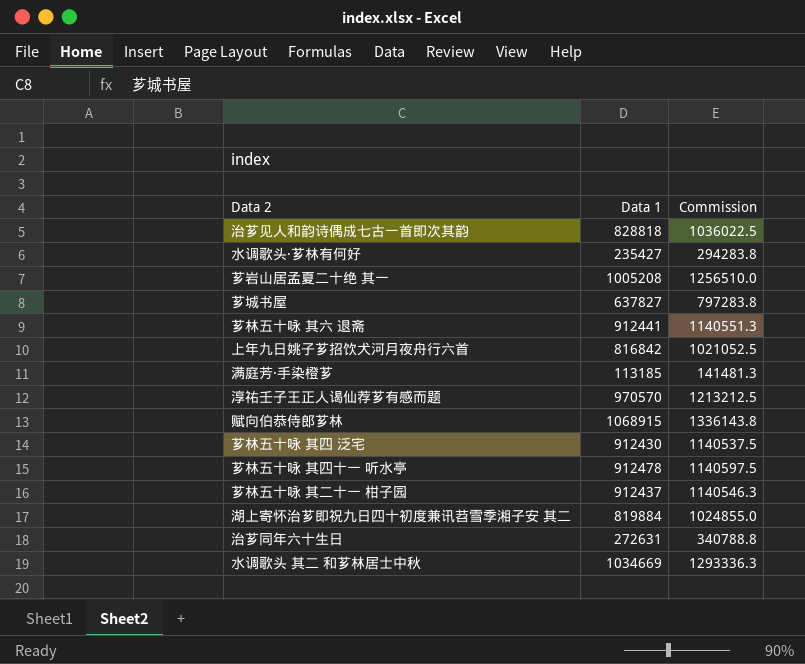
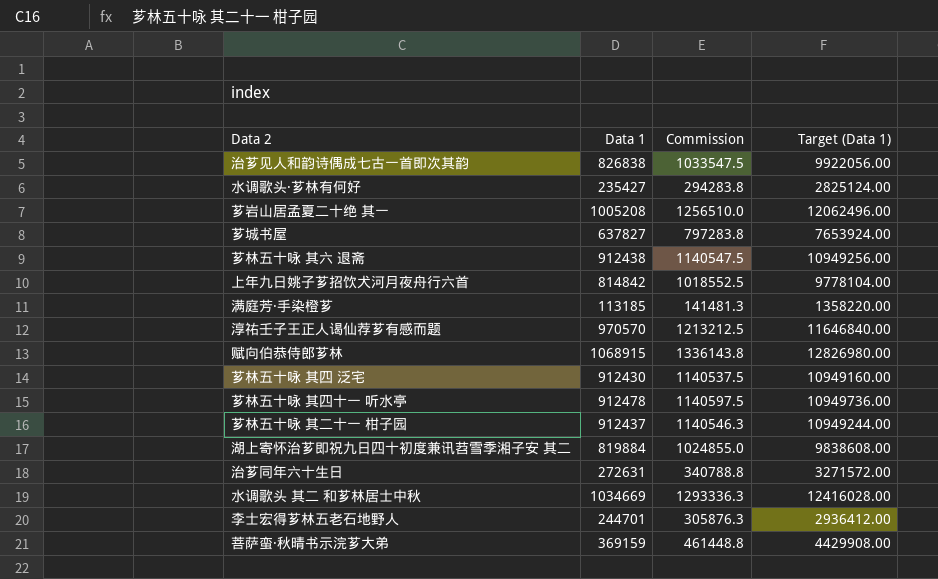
column Target (Data 1) | formula: none -> [Data 1] * 12
治芗见人和韵诗偶成七古一首即次其韵 | Data 1: 828818 -> 826838
治芗见人和韵诗偶成七古一首即次其韵 | Commission: 1036022.5 -> 1033547.5
芗林五十咏 其六 退斋 | Data 1: 912441 -> 912438
芗林五十咏 其六 退斋 | Commission: 1140551.3 -> 1140547.5
上年九日姚子芗招饮犬河月夜舟行六首 | Data 1: 816842 -> 814842
上年九日姚子芗招饮犬河月夜舟行六首 | Commission: 1021052.5 -> 1018552.5
row 李士宏得芗林五老石地野人: none -> 244701 | 305876.3 | 2936412.00
row 菩萨蛮·秋晴书示浣芗大弟: none -> 369159 | 461448.8 | 4429908.00

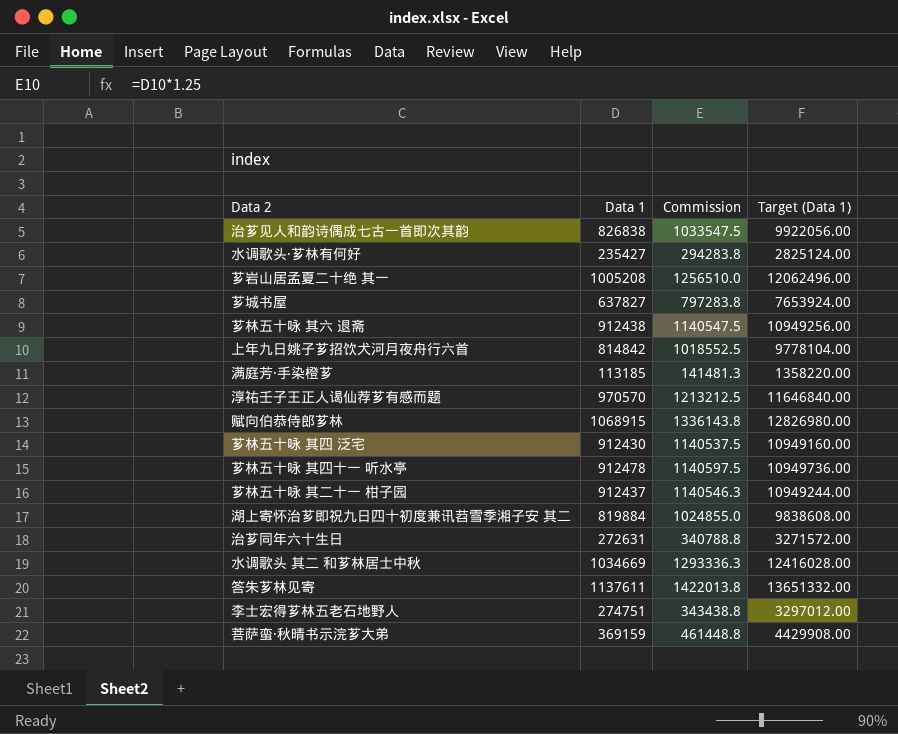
row 答朱芗林见寄: none -> 1137611 | 1422013.8 | 13651332.00
李士宏得芗林五老石地野人 | Data 1: 244701 -> 274751
李士宏得芗林五老石地野人 | Commission: 305876.3 -> 343438.8
李士宏得芗林五老石地野人 | Target (Data 1): 2936412.00 -> 3297012.00

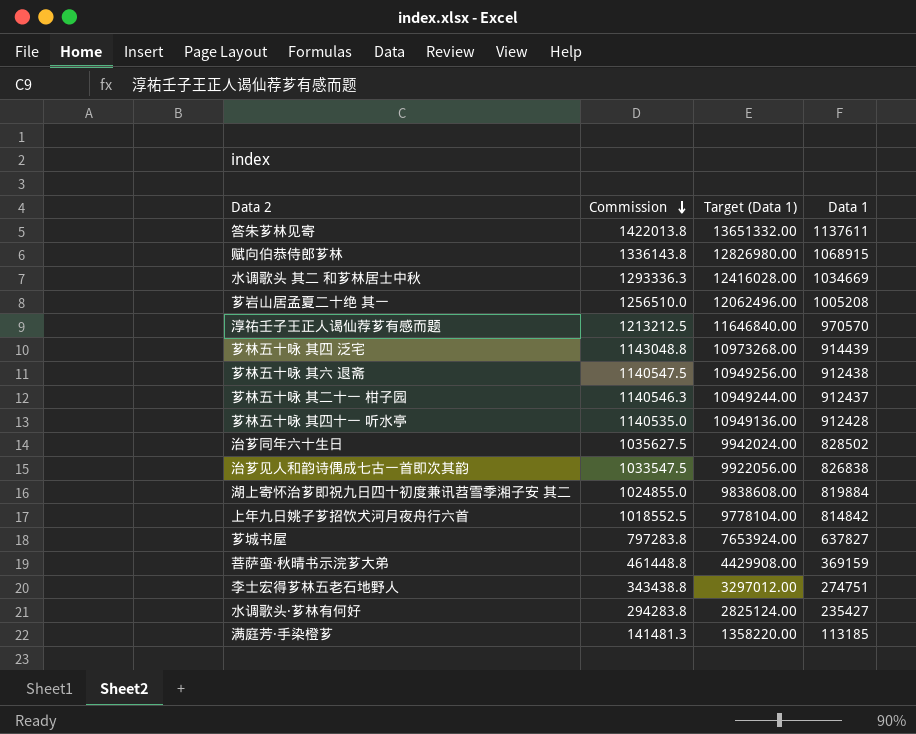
row order: none -> Commission descending
column Data 1 | position: 2 -> 4
芗林五十咏 其四 泛宅 | Commission: 1140537.5 -> 1143048.8
芗林五十咏 其四 泛宅 | Target (Data 1): 10949160.00 -> 10973268.00
芗林五十咏 其四 泛宅 | Data 1: 912430 -> 914439
芗林五十咏 其四十一 听水亭 | Commission: 1140597.5 -> 1140535.0
芗林五十咏 其四十一 听水亭 | Target (Data 1): 10949736.00 -> 10949136.00
芗林五十咏 其四十一 听水亭 | Data 1: 912478 -> 912428
治芗同年六十生日 | Commission: 340788.8 -> 1035627.5
治芗同年六十生日 | Target (Data 1): 3271572.00 -> 9942024.00
治芗同年六十生日 | Data 1: 272631 -> 828502

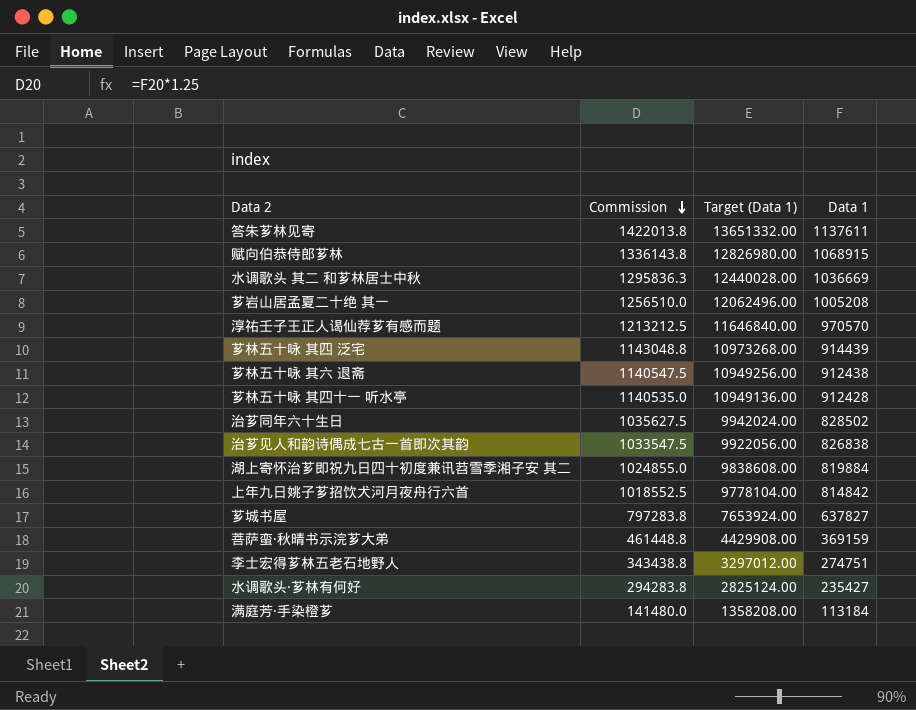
row 芗林五十咏 其二十一 柑子园: 1140546.3 | 10949244.00 | 912437 -> none
水调歌头 其二 和芗林居士中秋 | Commission: 1293336.3 -> 1295836.3
水调歌头 其二 和芗林居士中秋 | Target (Data 1): 12416028.00 -> 12440028.00
水调歌头 其二 和芗林居士中秋 | Data 1: 1034669 -> 1036669
满庭芳·手染橙芗 | Commission: 141481.3 -> 141480.0
满庭芳·手染橙芗 | Target (Data 1): 1358220.00 -> 1358208.00
满庭芳·手染橙芗 | Data 1: 113185 -> 113184

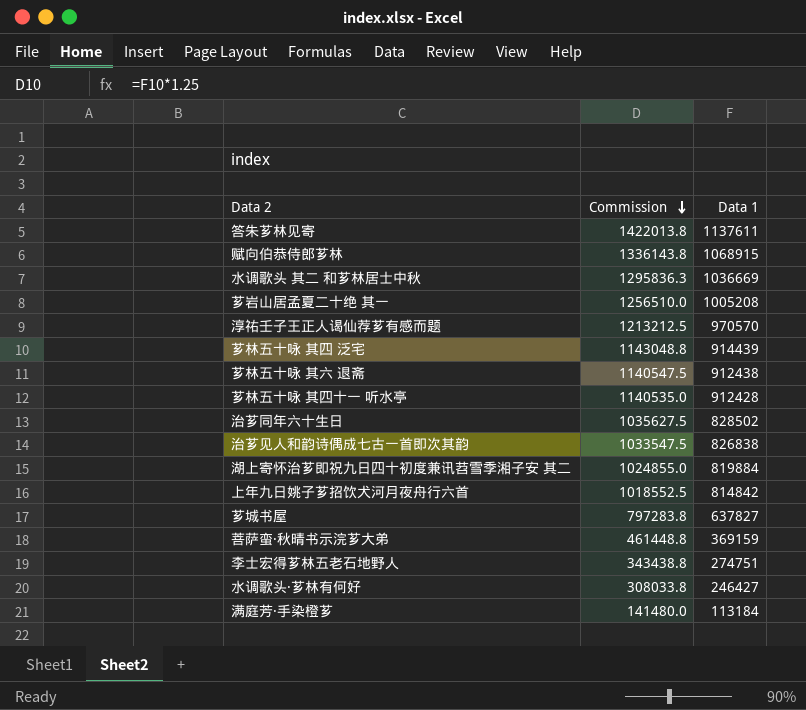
column Target (Data 1) | formula: [Data 1] * 12 -> none
水调歌头·芗林有何好 | Commission: 294283.8 -> 308033.8
水调歌头·芗林有何好 | Data 1: 235427 -> 246427

